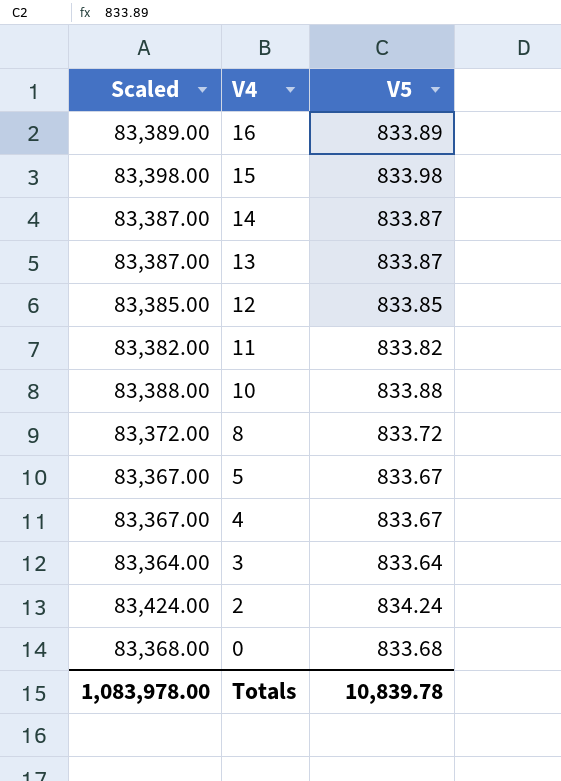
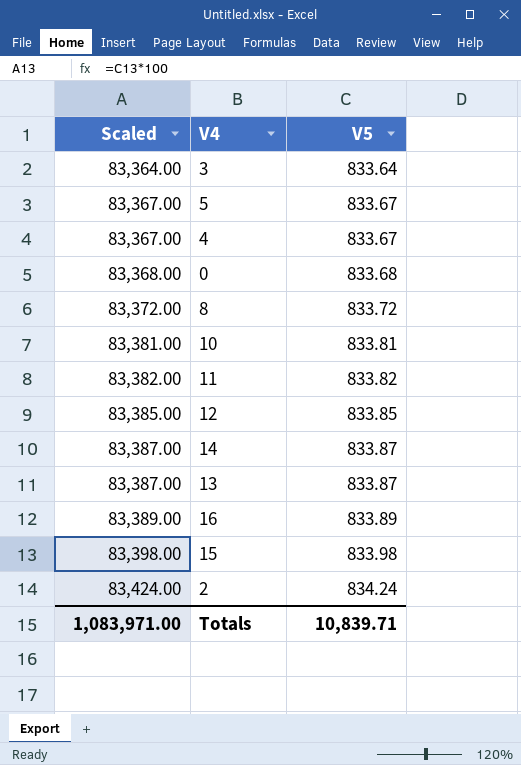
row order: V4 descending -> Scaled ascending
10 | Scaled: 83,388.00 -> 83,381.00
10 | V5: 833.88 -> 833.81
Totals | Scaled: 1,083,978.00 -> 1,083,971.00
Totals | V5: 10,839.78 -> 10,839.71

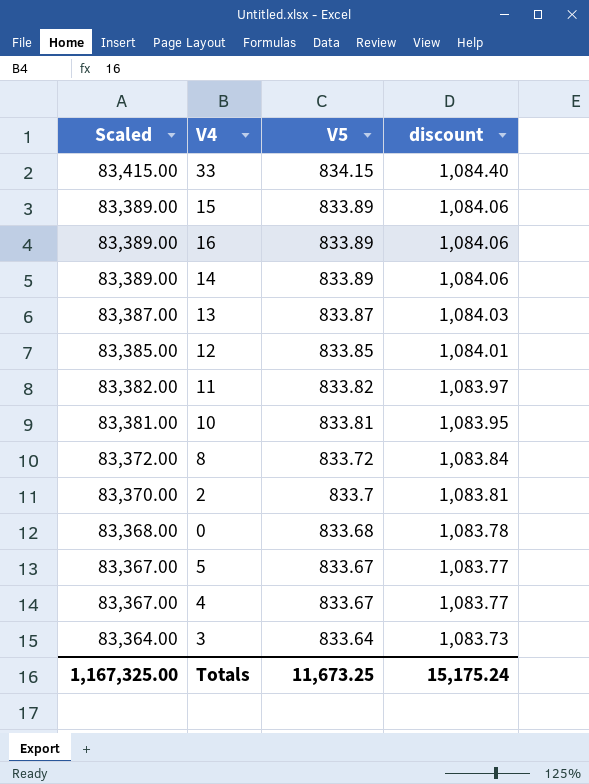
row order: Scaled ascending -> Scaled descending
column discount | formula: none -> [V5] * 1.3
row 33: none -> 83,415.00 | 834.15 | 1,084.40
15 | Scaled: 83,398.00 -> 83,389.00
15 | V5: 833.98 -> 833.89
14 | Scaled: 83,387.00 -> 83,389.00
14 | V5: 833.87 -> 833.89
2 | Scaled: 83,424.00 -> 83,370.00
2 | V5: 834.24 -> 833.7
Totals | Scaled: 1,083,971.00 -> 1,167,325.00
Totals | V5: 10,839.71 -> 11,673.25

